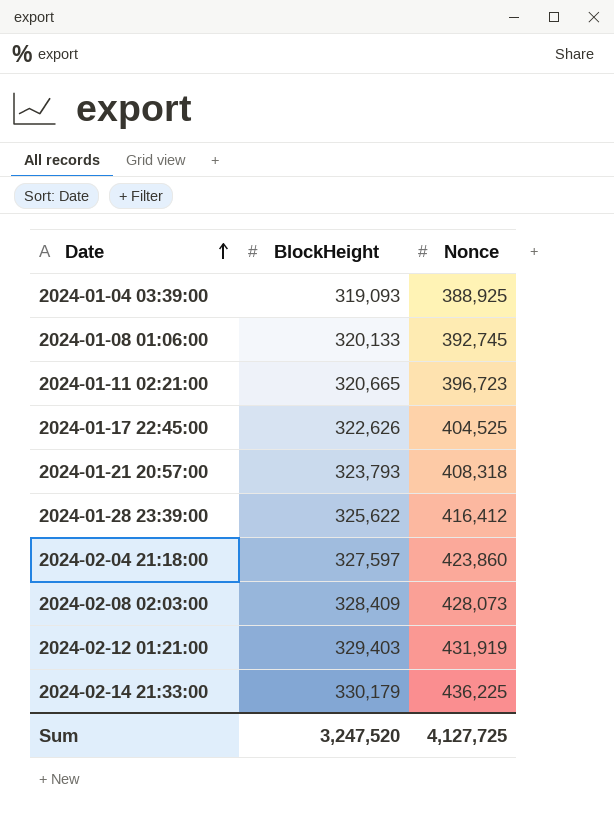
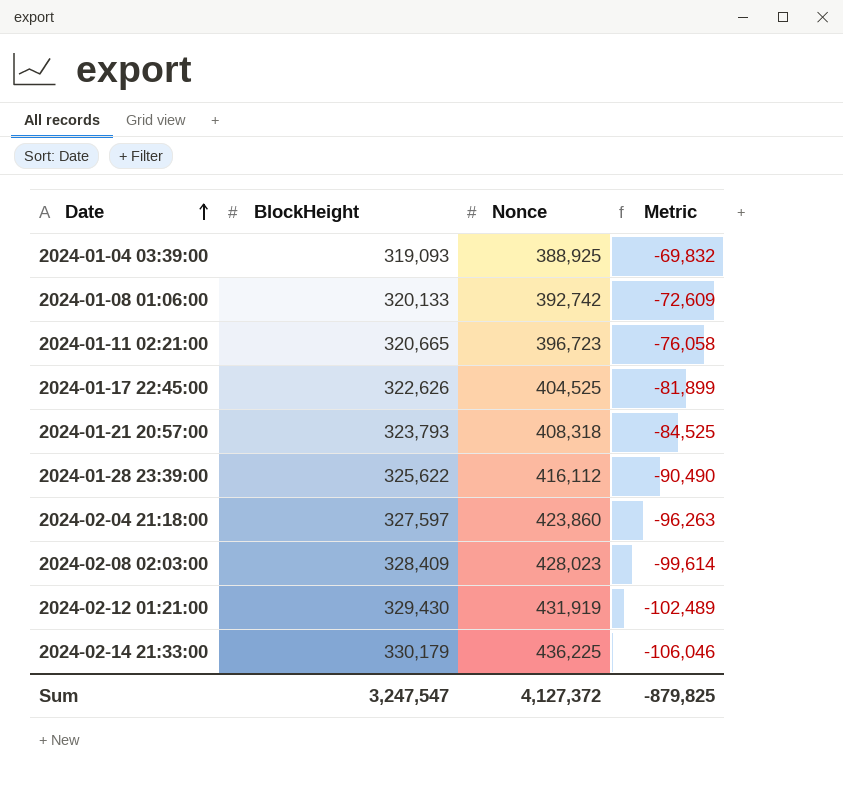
column Metric | formula: none -> [BlockHeight] - [Nonce]
2024-01-08 01:06:00 | Nonce: 392,745 -> 392,742
2024-01-28 23:39:00 | Nonce: 416,412 -> 416,112
2024-02-08 02:03:00 | Nonce: 428,073 -> 428,023
2024-02-12 01:21:00 | BlockHeight: 329,403 -> 329,430
Sum | BlockHeight: 3,247,520 -> 3,247,547
Sum | Nonce: 4,127,725 -> 4,127,372

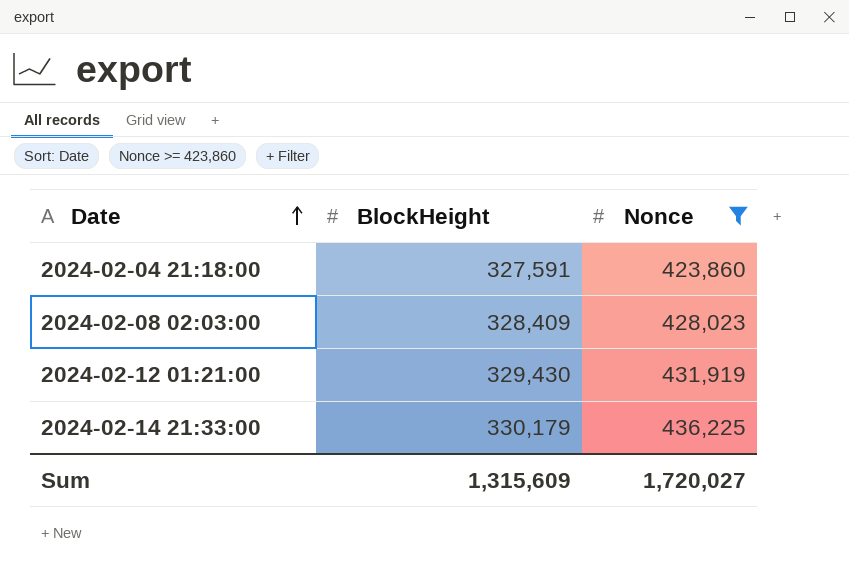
filter: none -> Nonce >= 423,860
column Metric | formula: [BlockHeight] - [Nonce] -> none
2024-02-04 21:18:00 | BlockHeight: 327,597 -> 327,591
Sum | BlockHeight: 3,247,547 -> 1,315,609
Sum | Nonce: 4,127,372 -> 1,720,027

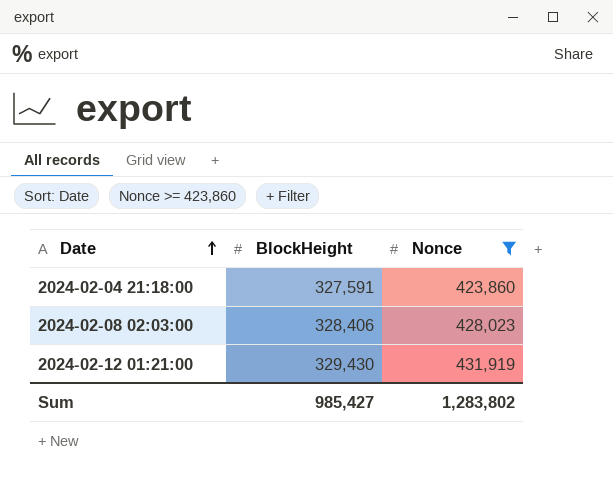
row 2024-02-14 21:33:00: 330,179 | 436,225 -> none
2024-02-08 02:03:00 | BlockHeight: 328,409 -> 328,406
Sum | BlockHeight: 1,315,609 -> 985,427
Sum | Nonce: 1,720,027 -> 1,283,802

